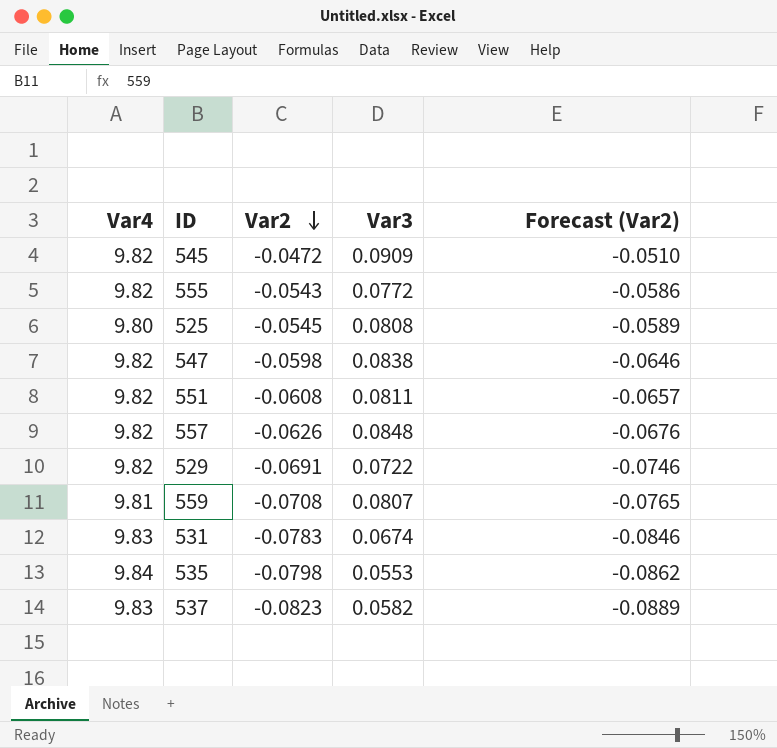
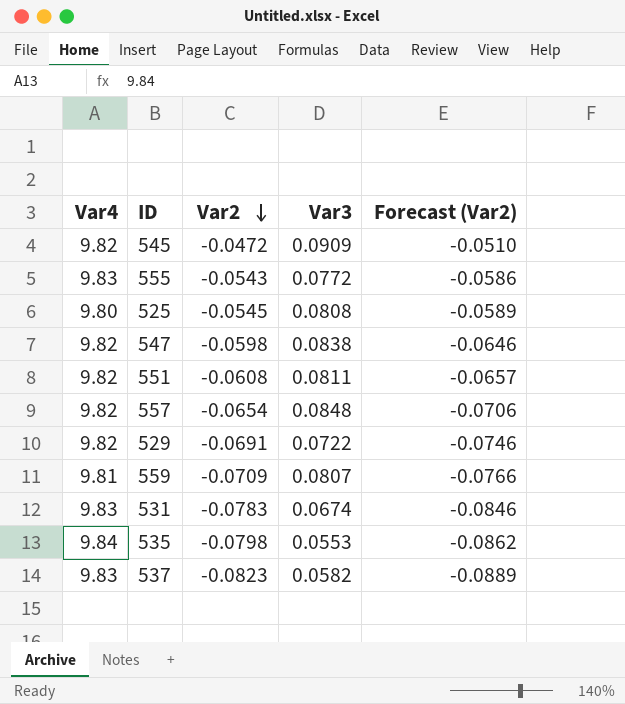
555 | Var4: 9.82 -> 9.83
557 | Var2: -0.0626 -> -0.0654
557 | Forecast (Var2): -0.0676 -> -0.0706
559 | Var2: -0.0708 -> -0.0709
559 | Forecast (Var2): -0.0765 -> -0.0766

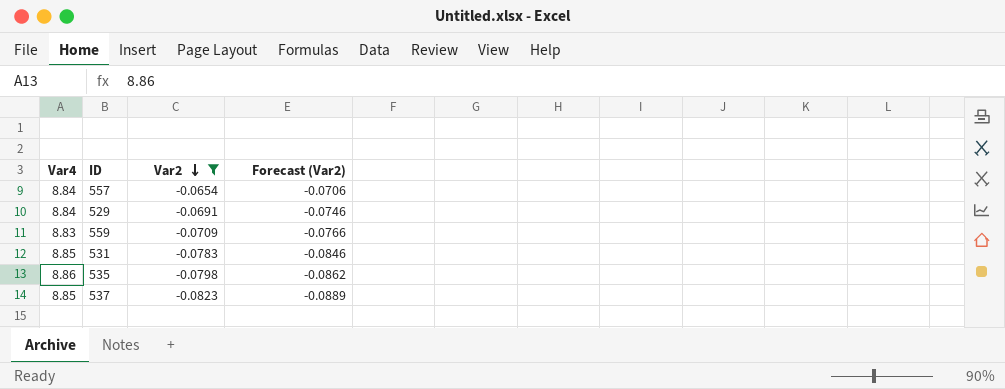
filter: none -> Var2 <= -0.0654
column Var3 | position: 4 -> none
557 | Var4: 9.82 -> 8.84
529 | Var4: 9.82 -> 8.84
559 | Var4: 9.81 -> 8.83
531 | Var4: 9.83 -> 8.85
535 | Var4: 9.84 -> 8.86
537 | Var4: 9.83 -> 8.85

